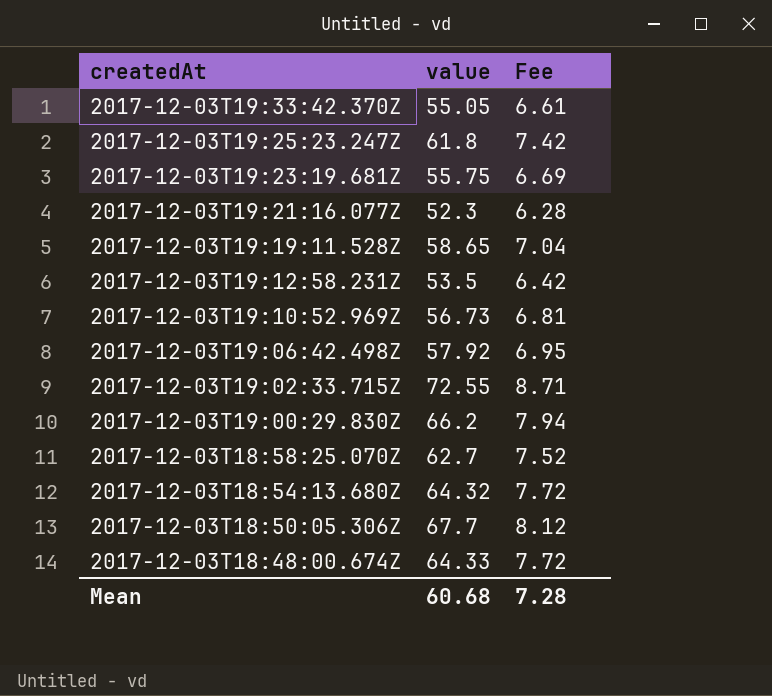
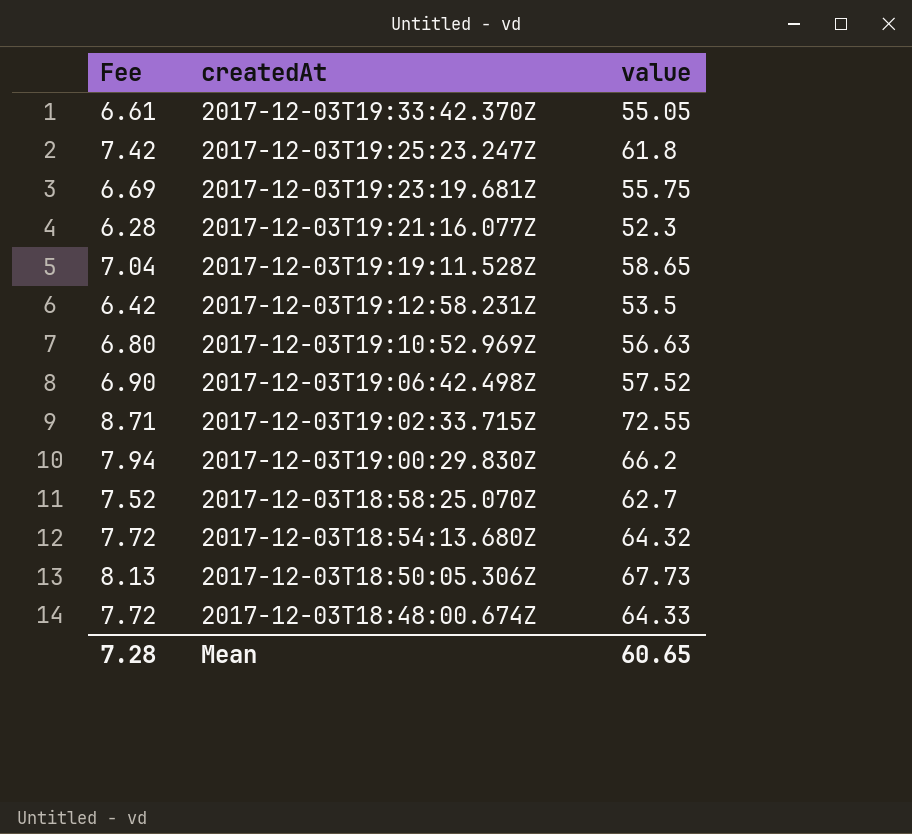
column Fee | position: 3 -> 1
2017-12-03T19:10:52.969Z | Fee: 6.81 -> 6.80
2017-12-03T19:10:52.969Z | value: 56.73 -> 56.63
2017-12-03T19:06:42.498Z | Fee: 6.95 -> 6.90
2017-12-03T19:06:42.498Z | value: 57.92 -> 57.52
2017-12-03T18:50:05.306Z | Fee: 8.12 -> 8.13
2017-12-03T18:50:05.306Z | value: 67.7 -> 67.73
Mean | value: 60.68 -> 60.65

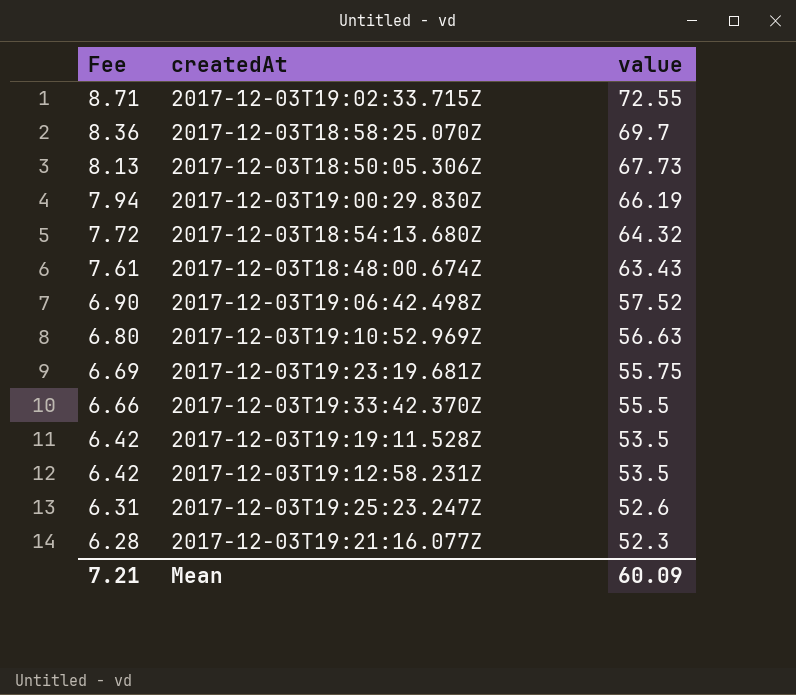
row order: createdAt descending -> Fee descending
2017-12-03T18:58:25.070Z | Fee: 7.52 -> 8.36
2017-12-03T18:58:25.070Z | value: 62.7 -> 69.7
2017-12-03T19:00:29.830Z | value: 66.2 -> 66.19
2017-12-03T18:48:00.674Z | Fee: 7.72 -> 7.61
2017-12-03T18:48:00.674Z | value: 64.33 -> 63.43
2017-12-03T19:33:42.370Z | Fee: 6.61 -> 6.66
2017-12-03T19:33:42.370Z | value: 55.05 -> 55.5
2017-12-03T19:19:11.528Z | Fee: 7.04 -> 6.42
2017-12-03T19:19:11.528Z | value: 58.65 -> 53.5
2017-12-03T19:25:23.247Z | Fee: 7.42 -> 6.31
2017-12-03T19:25:23.247Z | value: 61.8 -> 52.6
Mean | Fee: 7.28 -> 7.21
Mean | value: 60.65 -> 60.09

